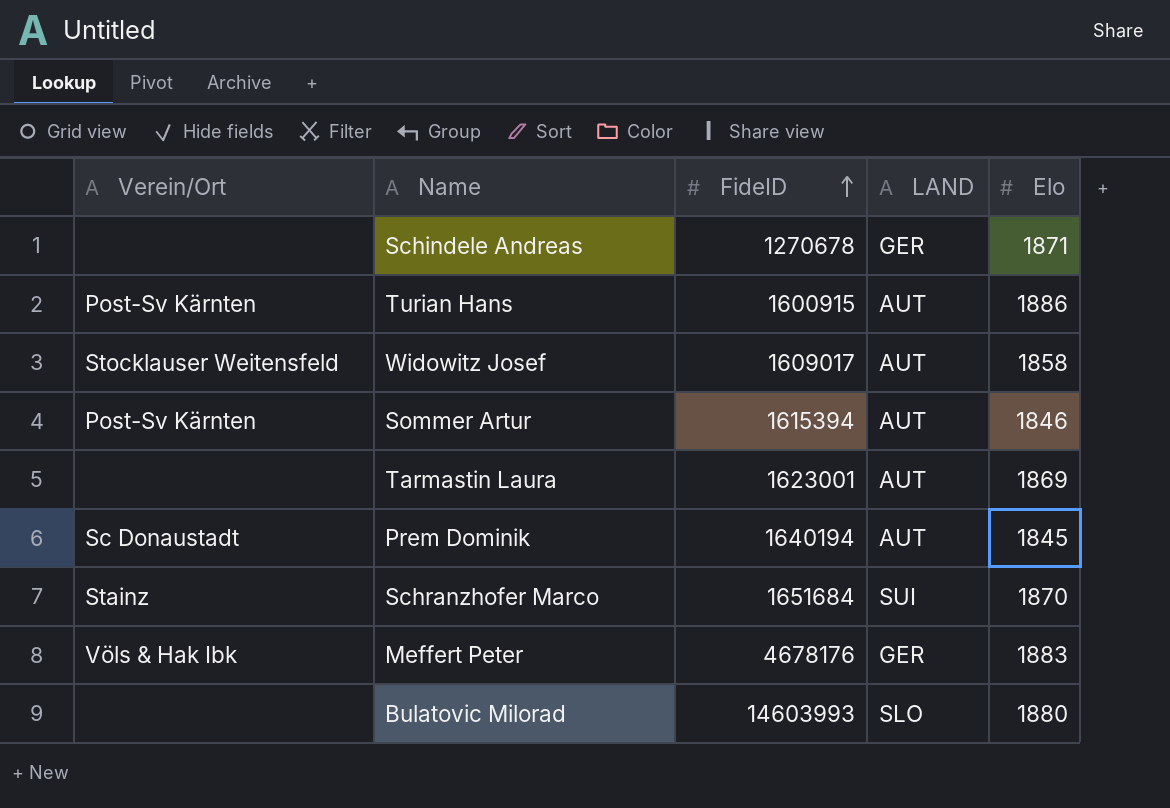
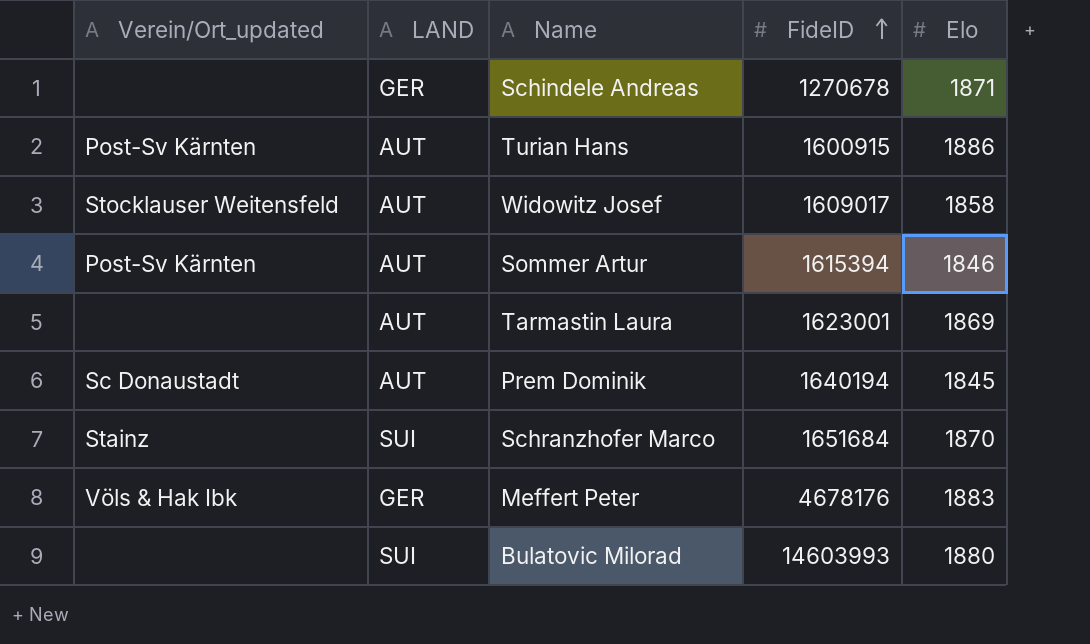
column name: Verein/Ort -> Verein/Ort_updated
column LAND | position: 4 -> 2
Bulatovic Milorad | LAND: SLO -> SUI

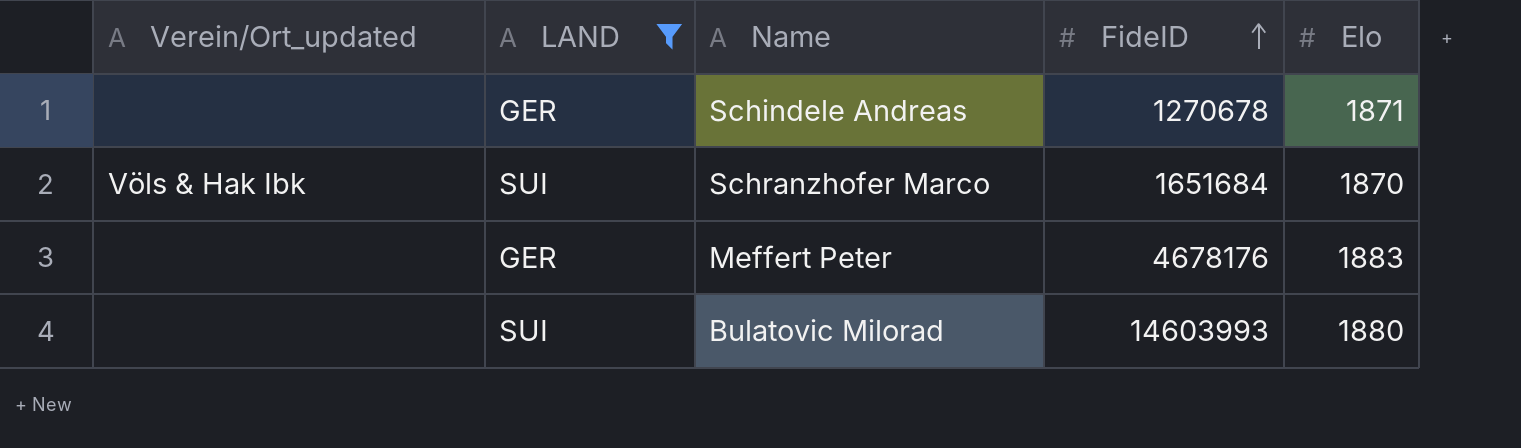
filter: none -> LAND != AUT
Schranzhofer Marco | Verein/Ort_updated: Stainz -> Völs & Hak Ibk
Meffert Peter | Verein/Ort_updated: Völs & Hak Ibk -> none

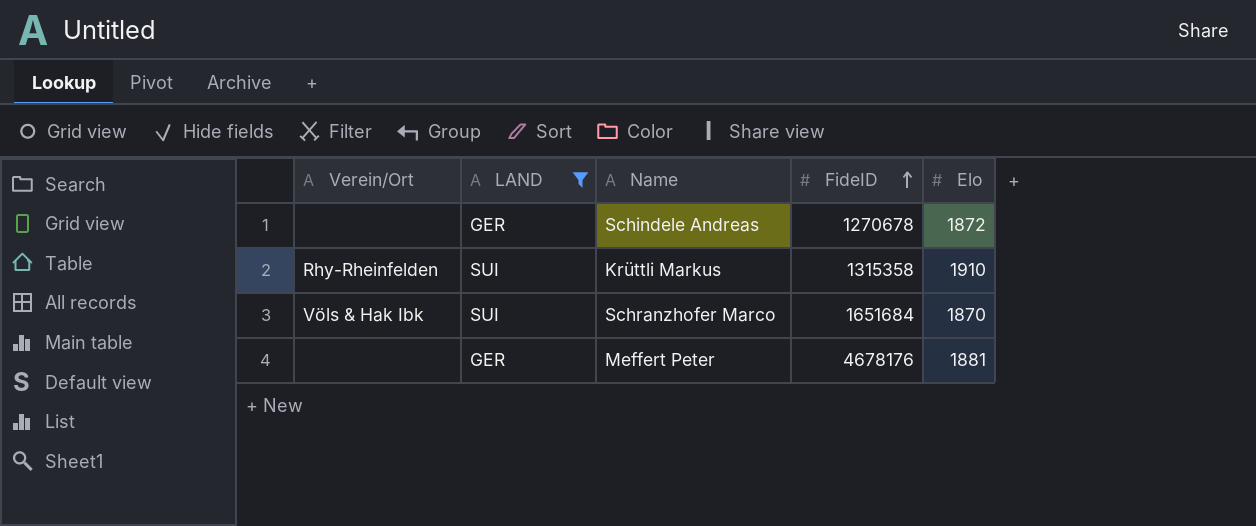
column name: Verein/Ort_updated -> Verein/Ort
row Bulatovic Milorad: none | SUI | 14603993 | 1880 -> none
Schindele Andreas | Elo: 1871 -> 1872
row Krüttli Markus: none -> Rhy-Rheinfelden | SUI | 1315358 | 1910
Meffert Peter | Elo: 1883 -> 1881

